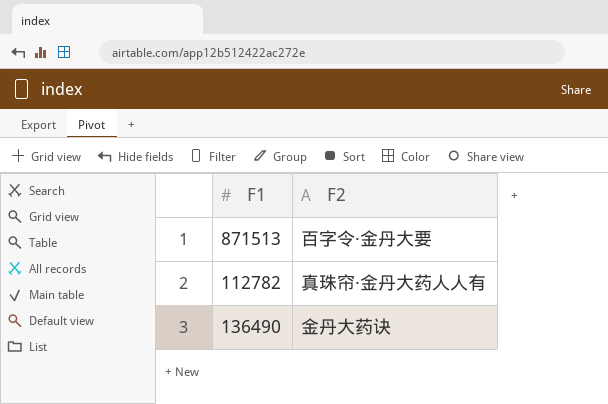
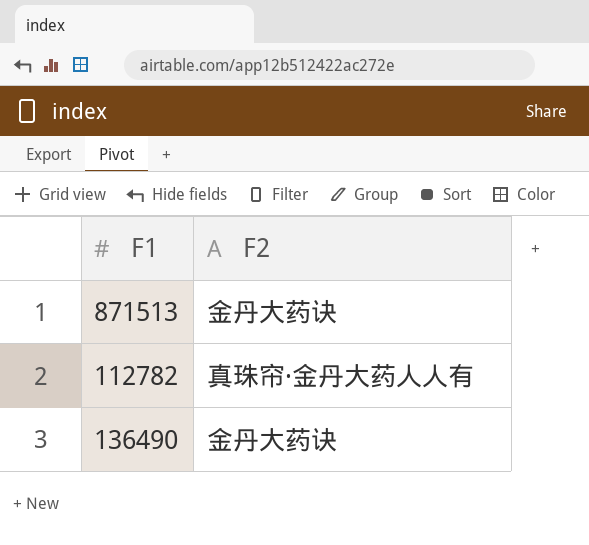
871513 | F2: 百字令·金丹大要 -> 金丹大药诀

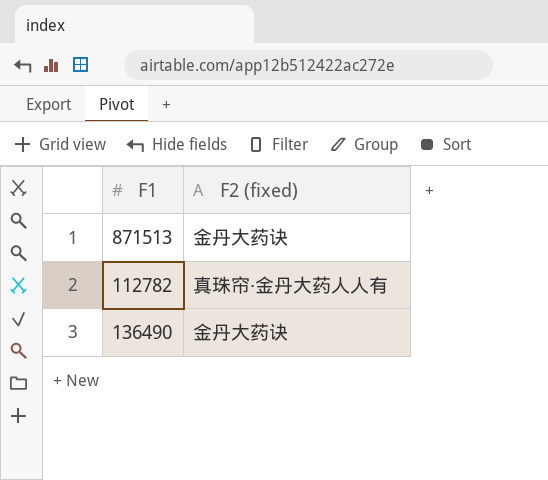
column name: F2 -> F2 (fixed)

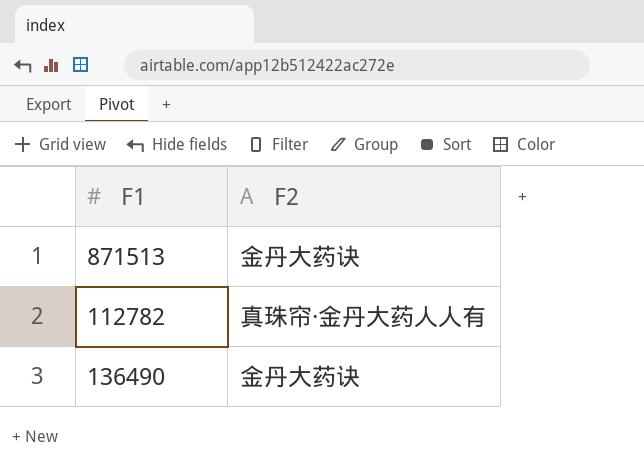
column name: F2 (fixed) -> F2

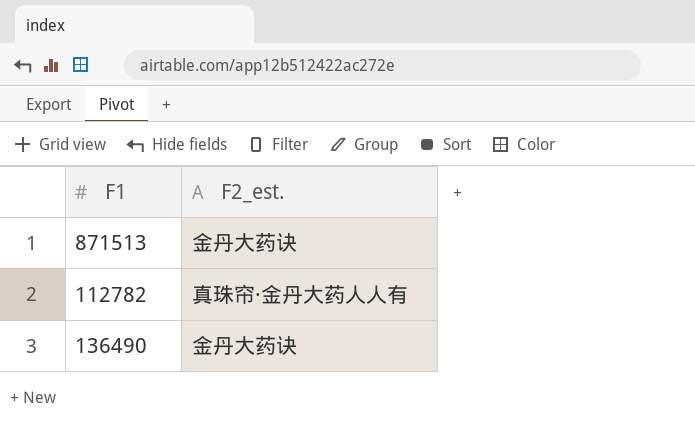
column name: F2 -> F2_est.

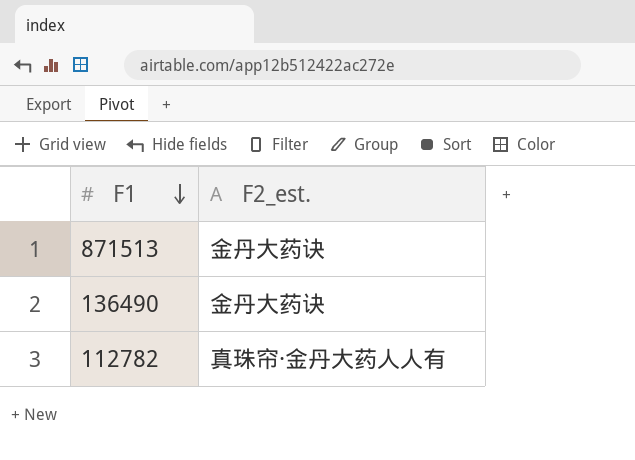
row order: none -> F1 descending

